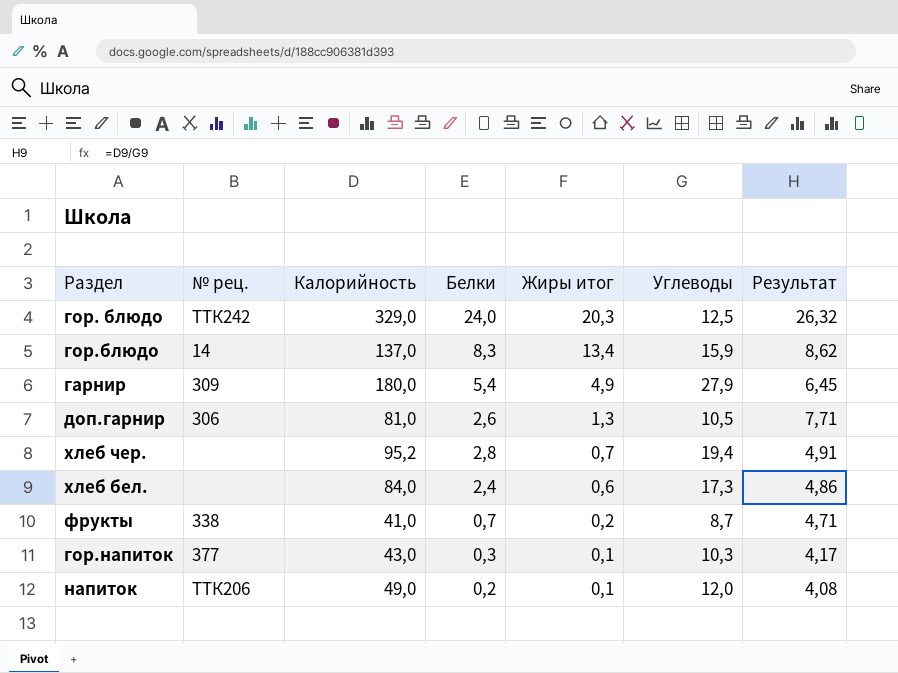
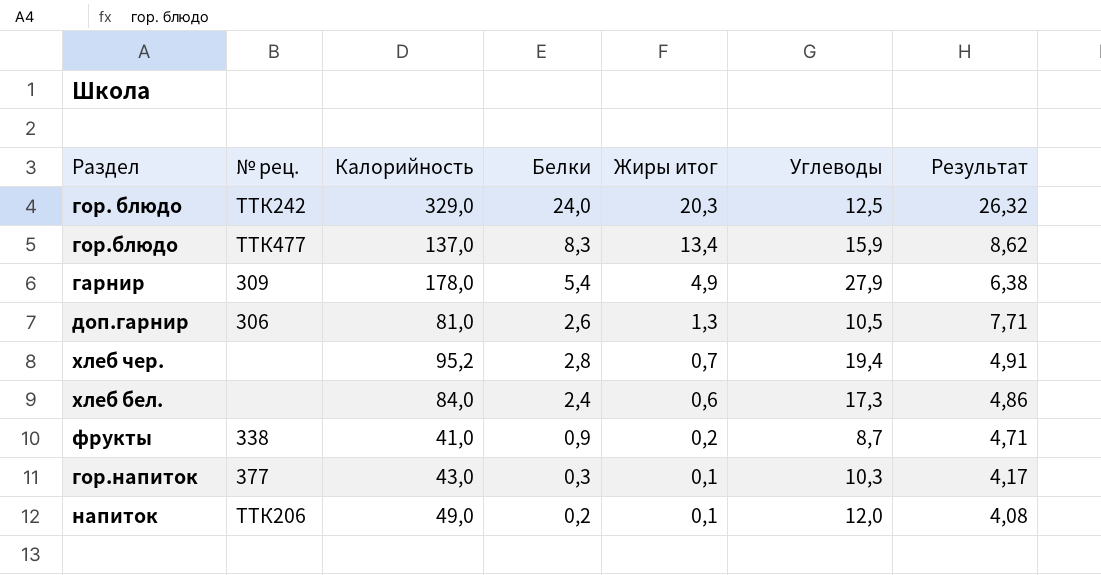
гор.блюдо | № рец.: 14 -> ТТК477
гарнир | Калорийность: 180,0 -> 178,0
гарнир | Результат: 6,45 -> 6,38
фрукты | Белки: 0,7 -> 0,9

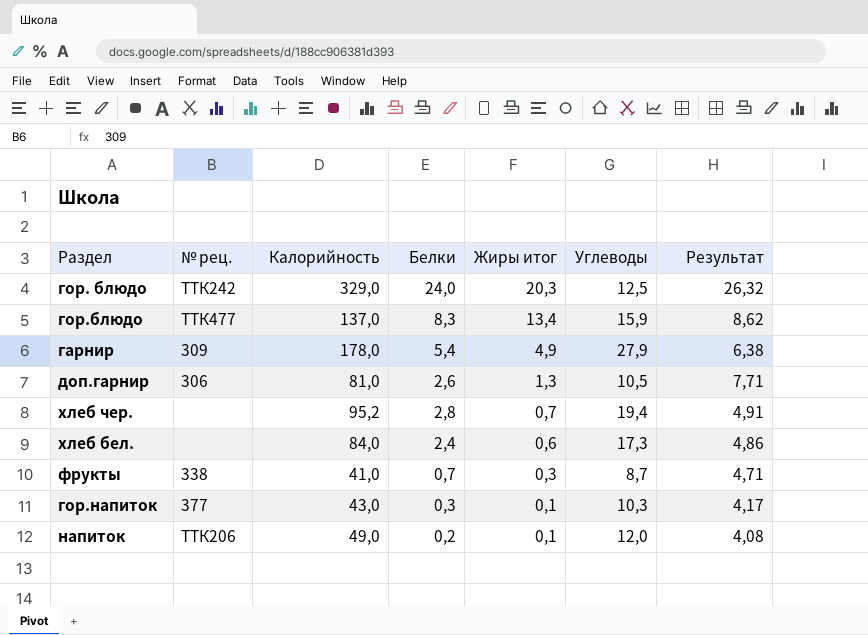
фрукты | Белки: 0,9 -> 0,7
фрукты | Жиры итог: 0,2 -> 0,3

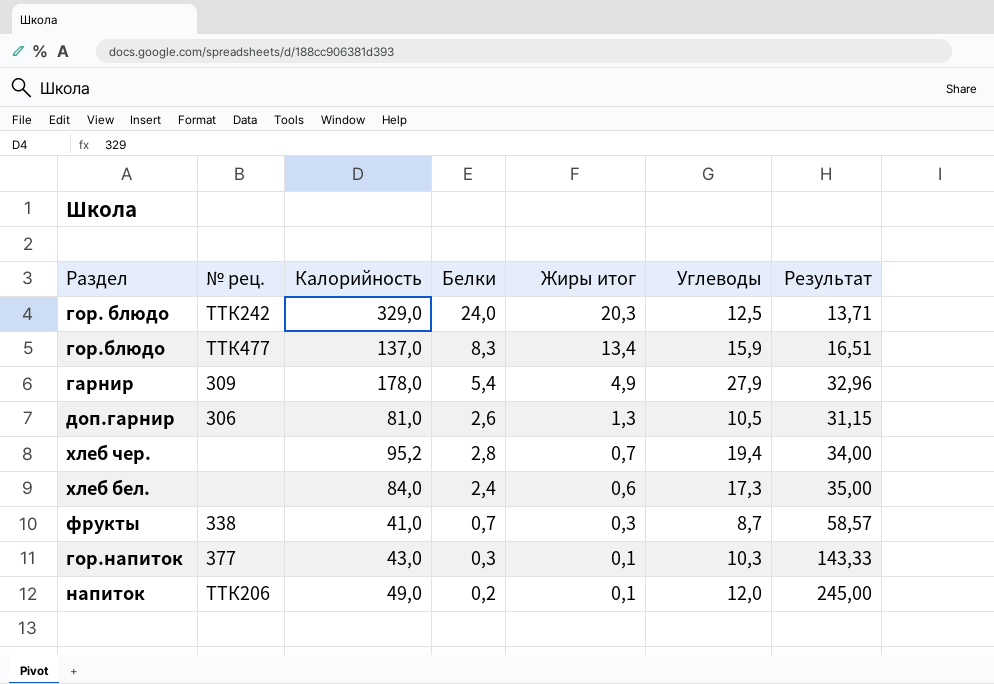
column Результат | formula: [Калорийность] / [Углеводы] -> [Калорийность] / [Белки]

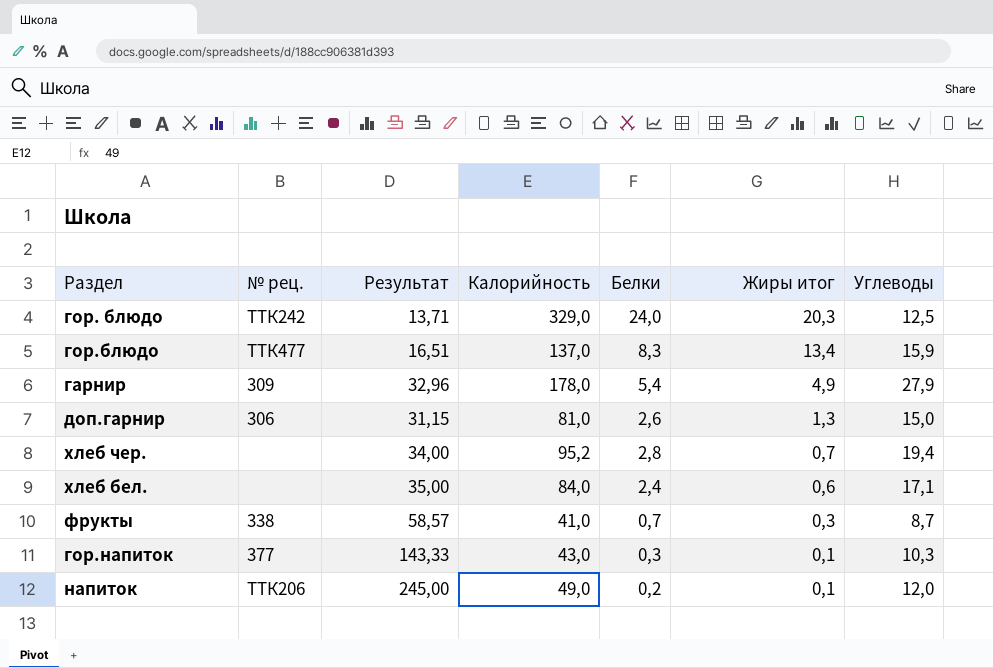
column Результат | position: 7 -> 3
доп.гарнир | Углеводы: 10,5 -> 15,0
хлеб бел. | Углеводы: 17,3 -> 17,1

